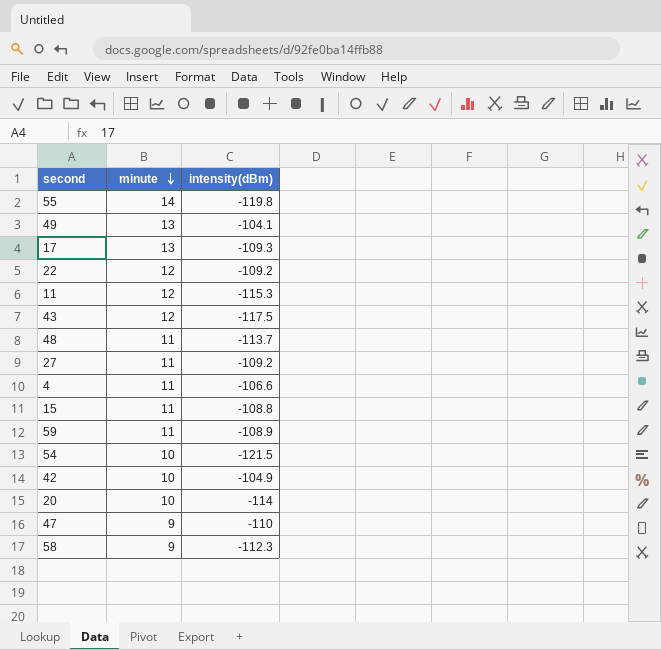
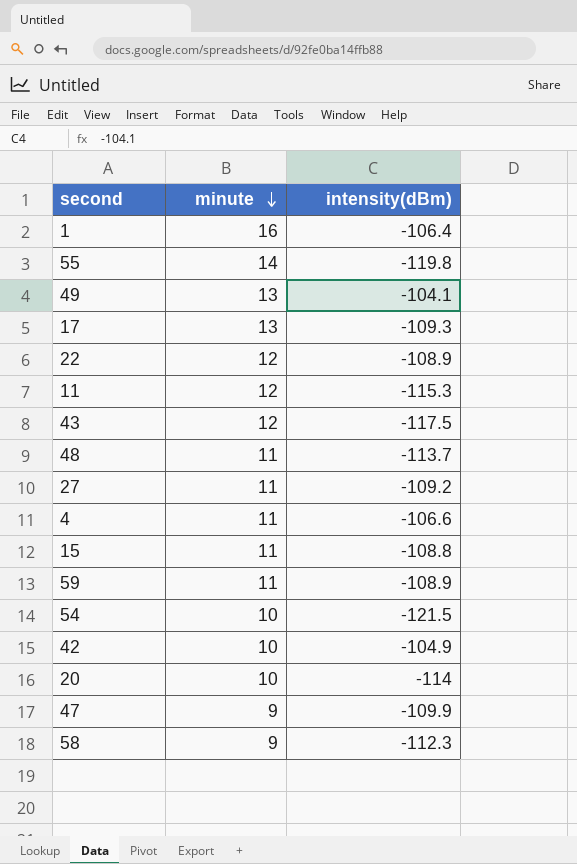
row 1: none -> 16 | -106.4
22 | intensity(dBm): -109.2 -> -108.9
47 | intensity(dBm): -110 -> -109.9

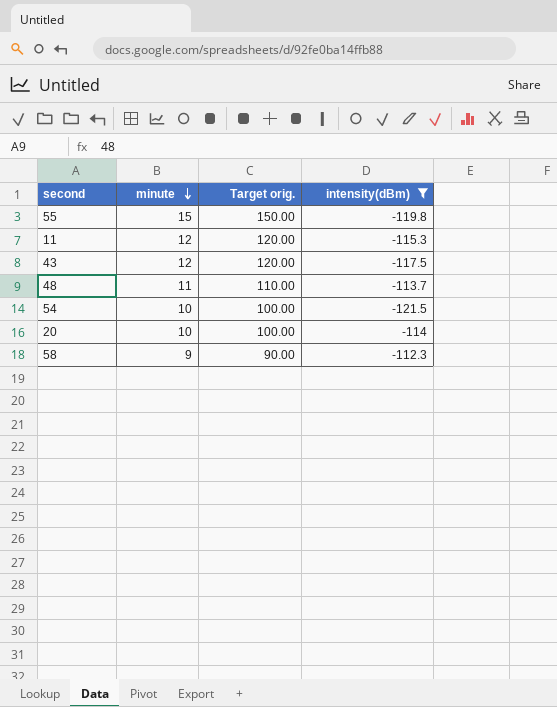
filter: none -> intensity(dBm) <= -112.3
column Target orig. | formula: none -> [minute] * 10
55 | minute: 14 -> 15

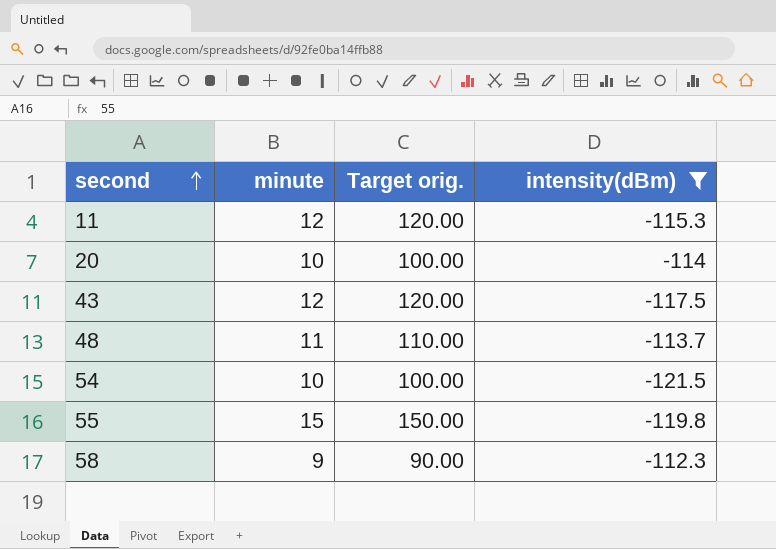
row order: minute descending -> second ascending

